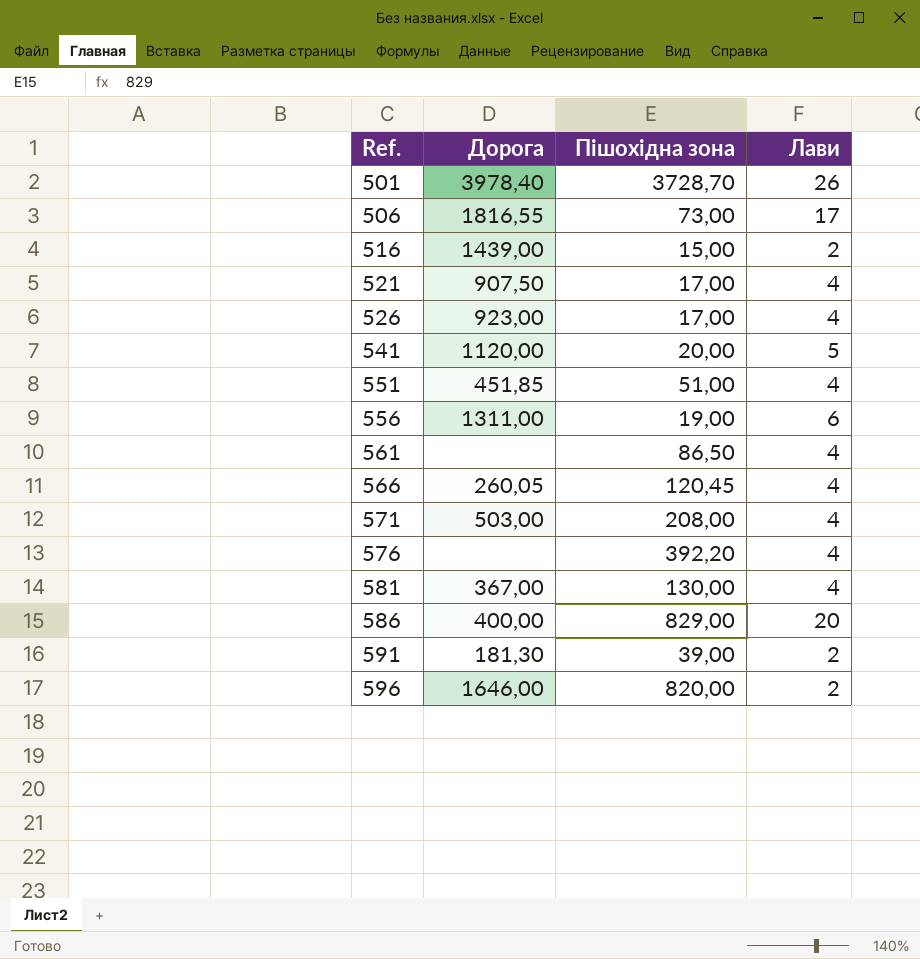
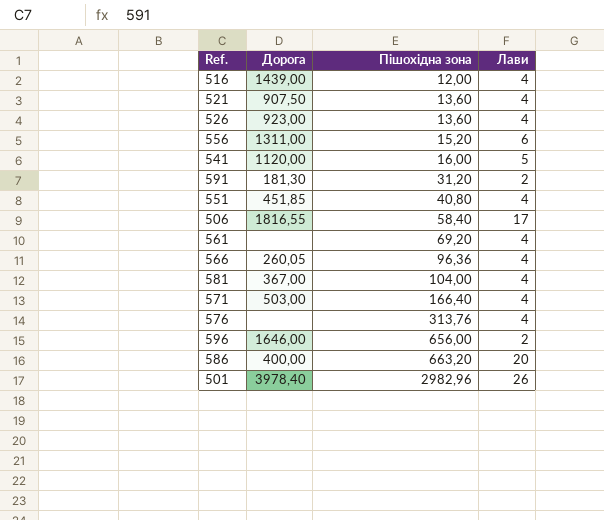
row order: Ref. ascending -> Пішохідна зона ascending
516 | Пішохідна зона: 15,00 -> 12,00
516 | Лави: 2 -> 4
521 | Пішохідна зона: 17,00 -> 13,60
526 | Пішохідна зона: 17,00 -> 13,60
556 | Пішохідна зона: 19,00 -> 15,20
541 | Пішохідна зона: 20,00 -> 16,00
591 | Пішохідна зона: 39,00 -> 31,20
551 | Пішохідна зона: 51,00 -> 40,80
506 | Пішохідна зона: 73,00 -> 58,40
561 | Пішохідна зона: 86,50 -> 69,20
566 | Пішохідна зона: 120,45 -> 96,36
581 | Пішохідна зона: 130,00 -> 104,00
571 | Пішохідна зона: 208,00 -> 166,40
576 | Пішохідна зона: 392,20 -> 313,76
596 | Пішохідна зона: 820,00 -> 656,00
586 | Пішохідна зона: 829,00 -> 663,20
501 | Пішохідна зона: 3728,70 -> 2982,96

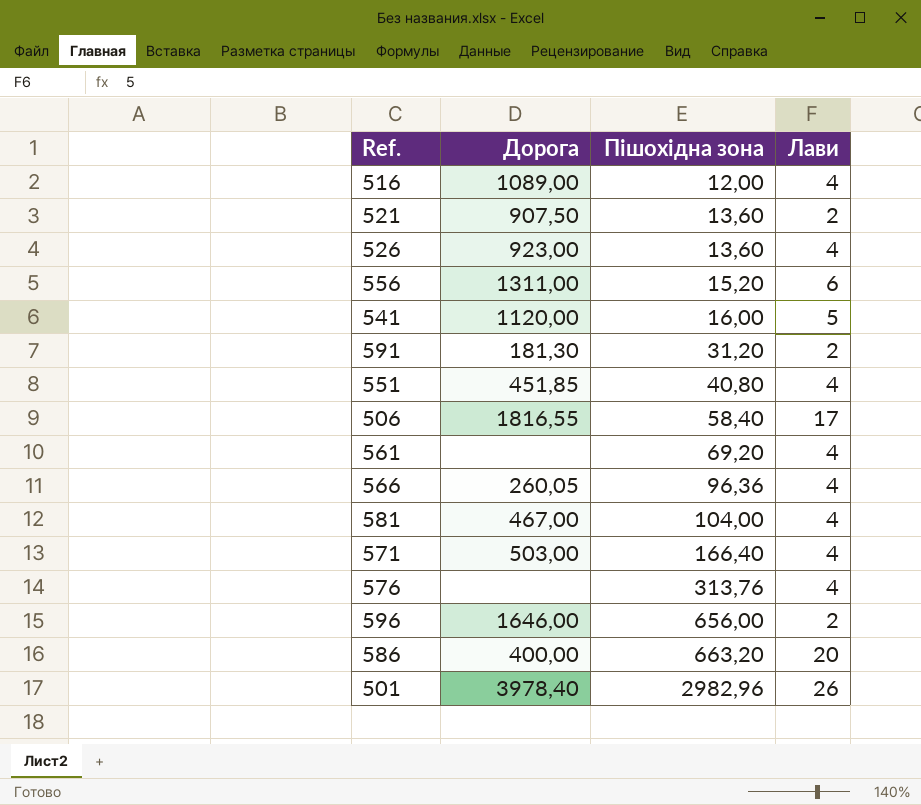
516 | Дорога: 1439,00 -> 1089,00
521 | Лави: 4 -> 2
581 | Дорога: 367,00 -> 467,00

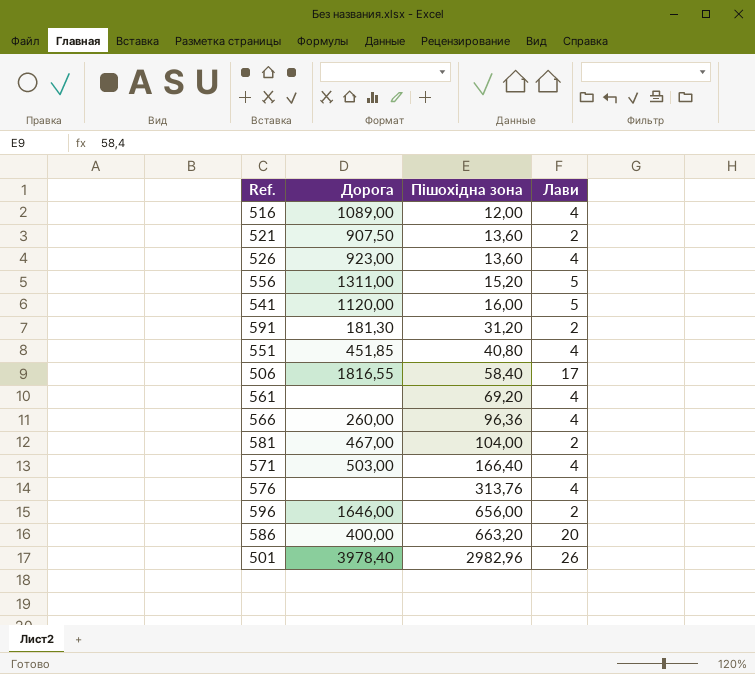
556 | Лави: 6 -> 5
566 | Дорога: 260,05 -> 260,00
581 | Лави: 4 -> 2

